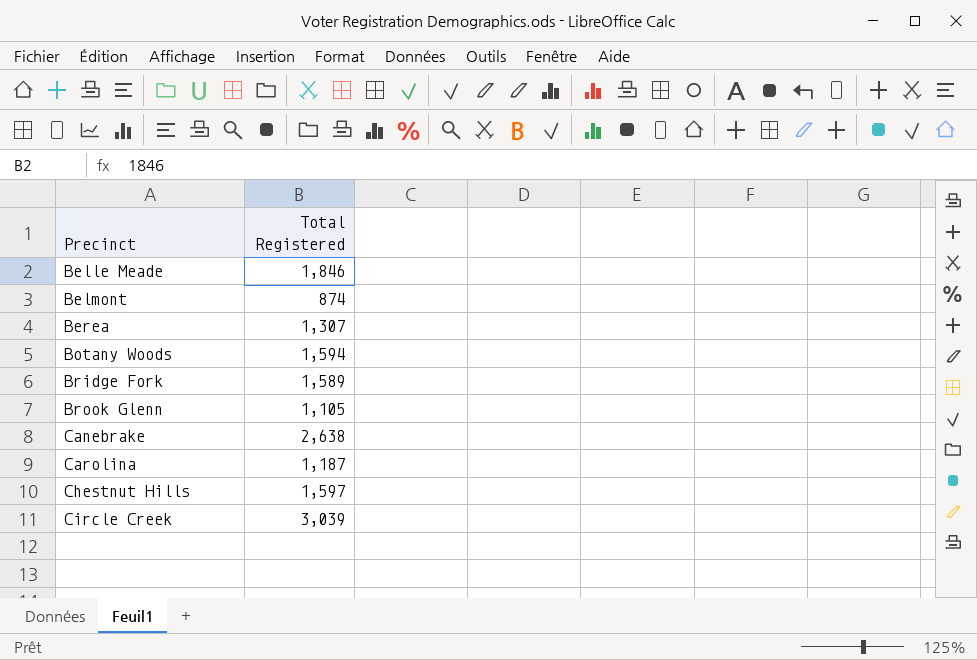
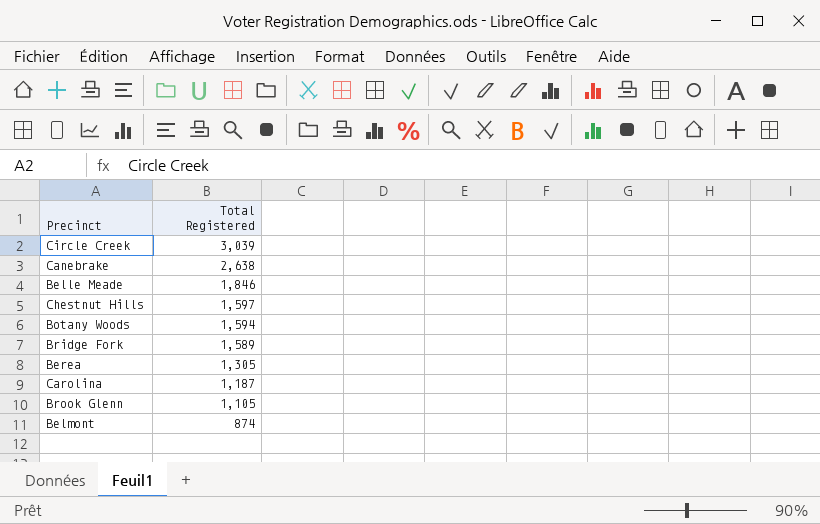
row order: Precinct ascending -> Total Registered descending
Berea | Total Registered: 1,307 -> 1,305

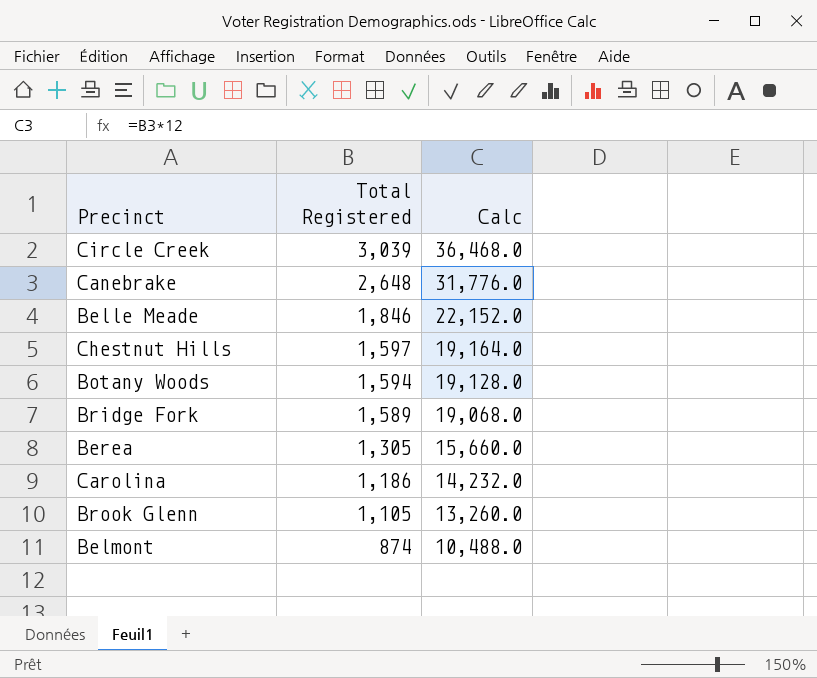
column Calc | formula: none -> [Total Registered] * 12
Canebrake | Total Registered: 2,638 -> 2,648
Carolina | Total Registered: 1,187 -> 1,186

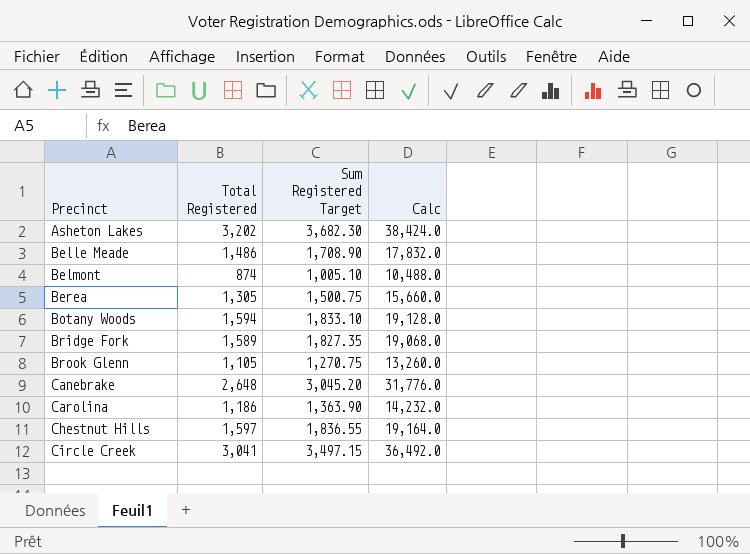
row order: Total Registered descending -> Precinct ascending
column Sum Registered Target | formula: none -> [Total Registered] * 1.15
row Asheton Lakes: none -> 3,202 | 3,682.30 | 38,424.0
Belle Meade | Total Registered: 1,846 -> 1,486
Belle Meade | Calc: 22,152.0 -> 17,832.0
Circle Creek | Total Registered: 3,039 -> 3,041
Circle Creek | Calc: 36,468.0 -> 36,492.0

